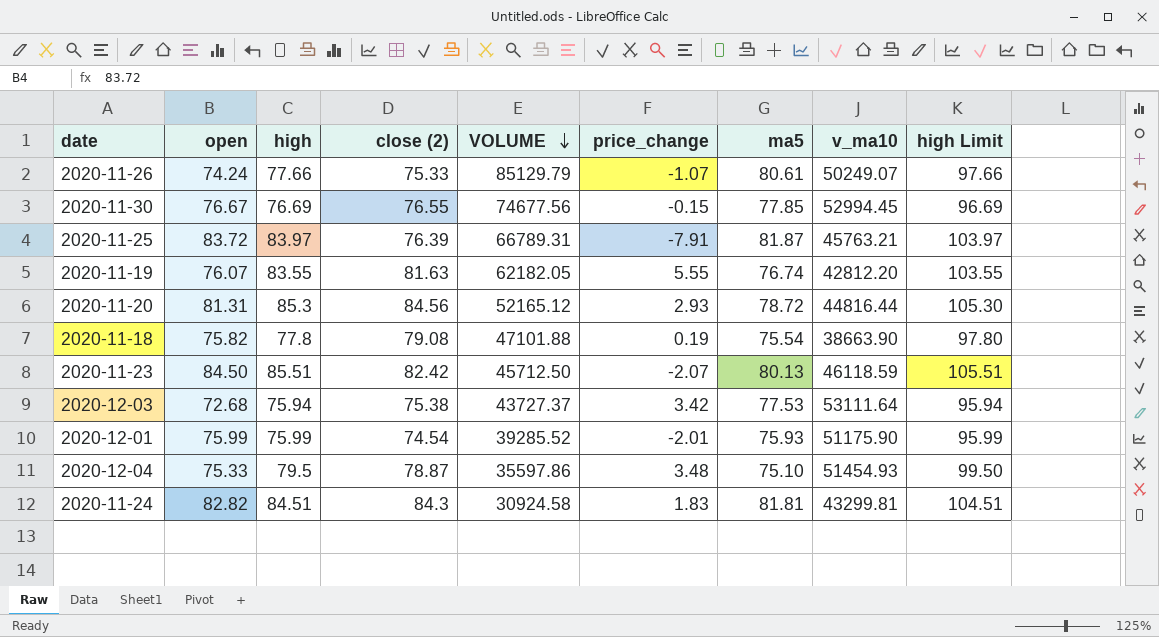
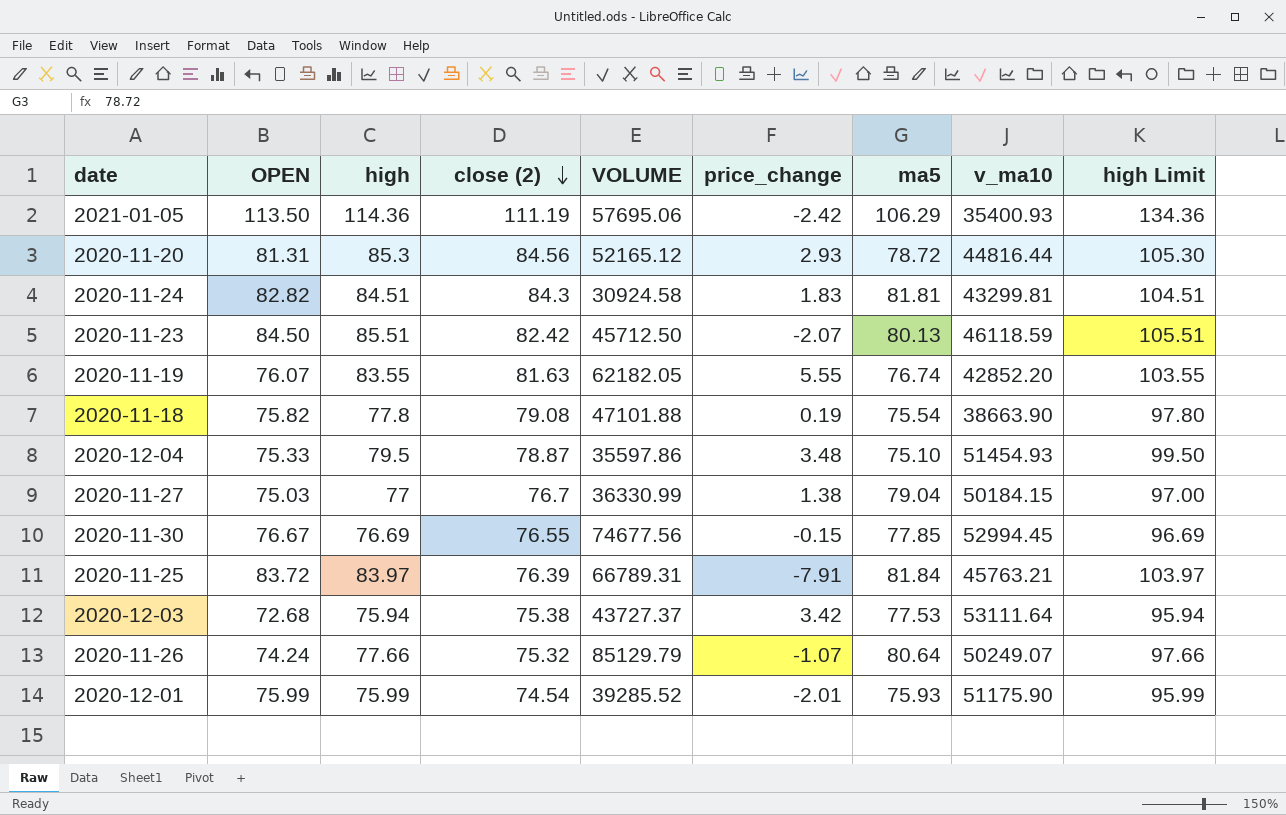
row order: VOLUME descending -> close (2) descending
column name: open -> OPEN
row 2021-01-05: none -> 113.50 | 114.36 | 111.19 | 57695.06 | -2.42 | 106.29 | 35400.93 | 134.36
2020-11-19 | v_ma10: 42812.20 -> 42852.20
row 2020-11-27: none -> 75.03 | 77 | 76.7 | 36330.99 | 1.38 | 79.04 | 50184.15 | 97.00
2020-11-25 | ma5: 81.87 -> 81.84
2020-11-26 | close (2): 75.33 -> 75.32
2020-11-26 | ma5: 80.61 -> 80.64

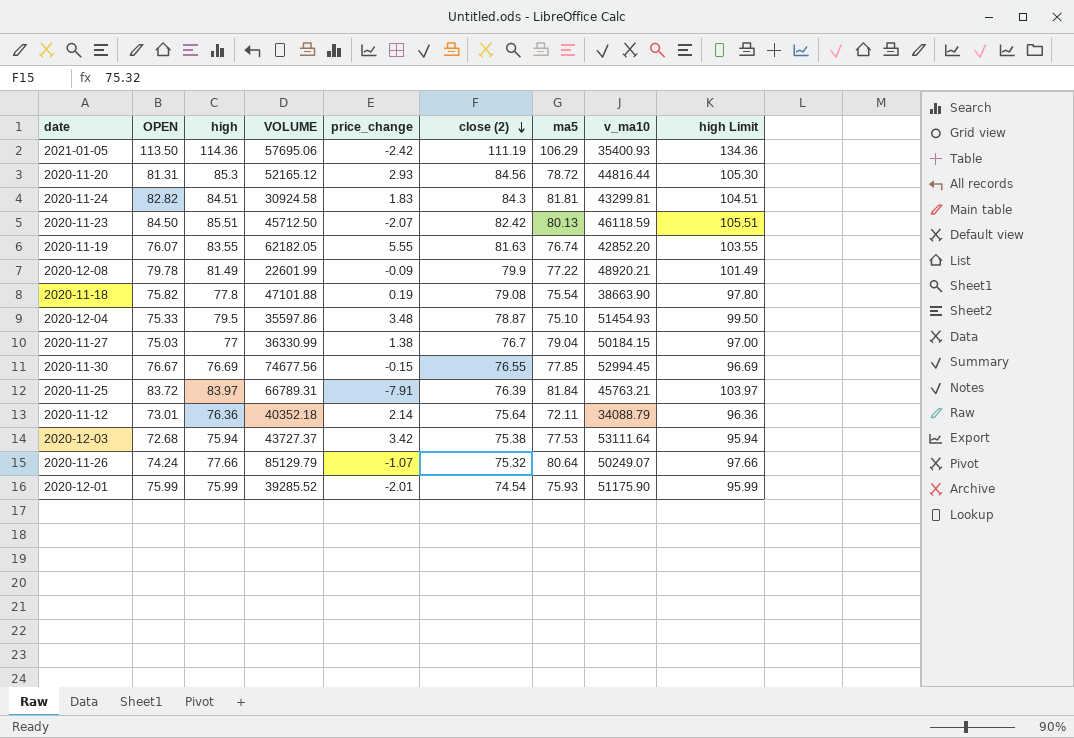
column close (2) | position: 4 -> 6
row 2020-12-08: none -> 79.78 | 81.49 | 22601.99 | -0.09 | 79.9 | 77.22 | 48920.21 | 101.49
row 2020-11-12: none -> 73.01 | 76.36 | 40352.18 | 2.14 | 75.64 | 72.11 | 34088.79 | 96.36

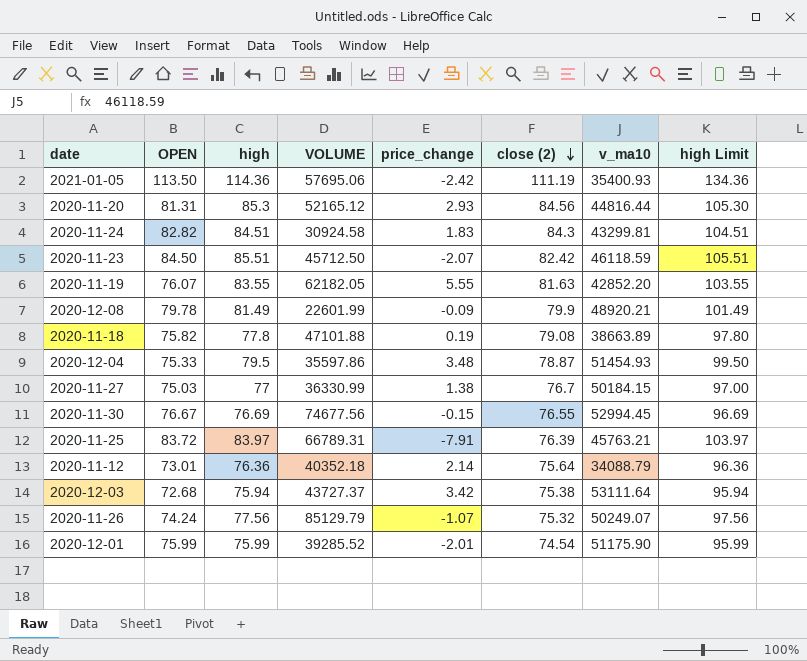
column ma5 | position: 7 -> none
2020-11-18 | v_ma10: 38663.90 -> 38663.89
2020-11-26 | high: 77.66 -> 77.56
2020-11-26 | high Limit: 97.66 -> 97.56

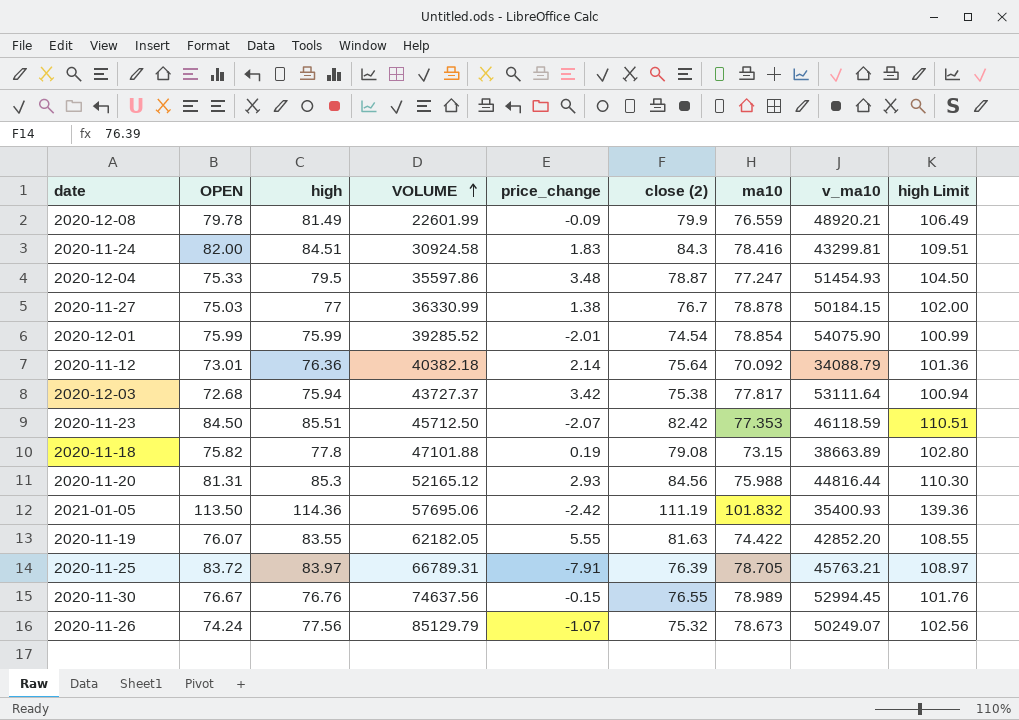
row order: close (2) descending -> VOLUME ascending
column ma10 | position: none -> 7
column high Limit | formula: [high] + 20 -> [high] + 25
2020-11-24 | OPEN: 82.82 -> 82.00
2020-12-01 | v_ma10: 51175.90 -> 54075.90
2020-11-12 | VOLUME: 40352.18 -> 40382.18
2020-11-30 | high: 76.69 -> 76.76
2020-11-30 | VOLUME: 74677.56 -> 74637.56

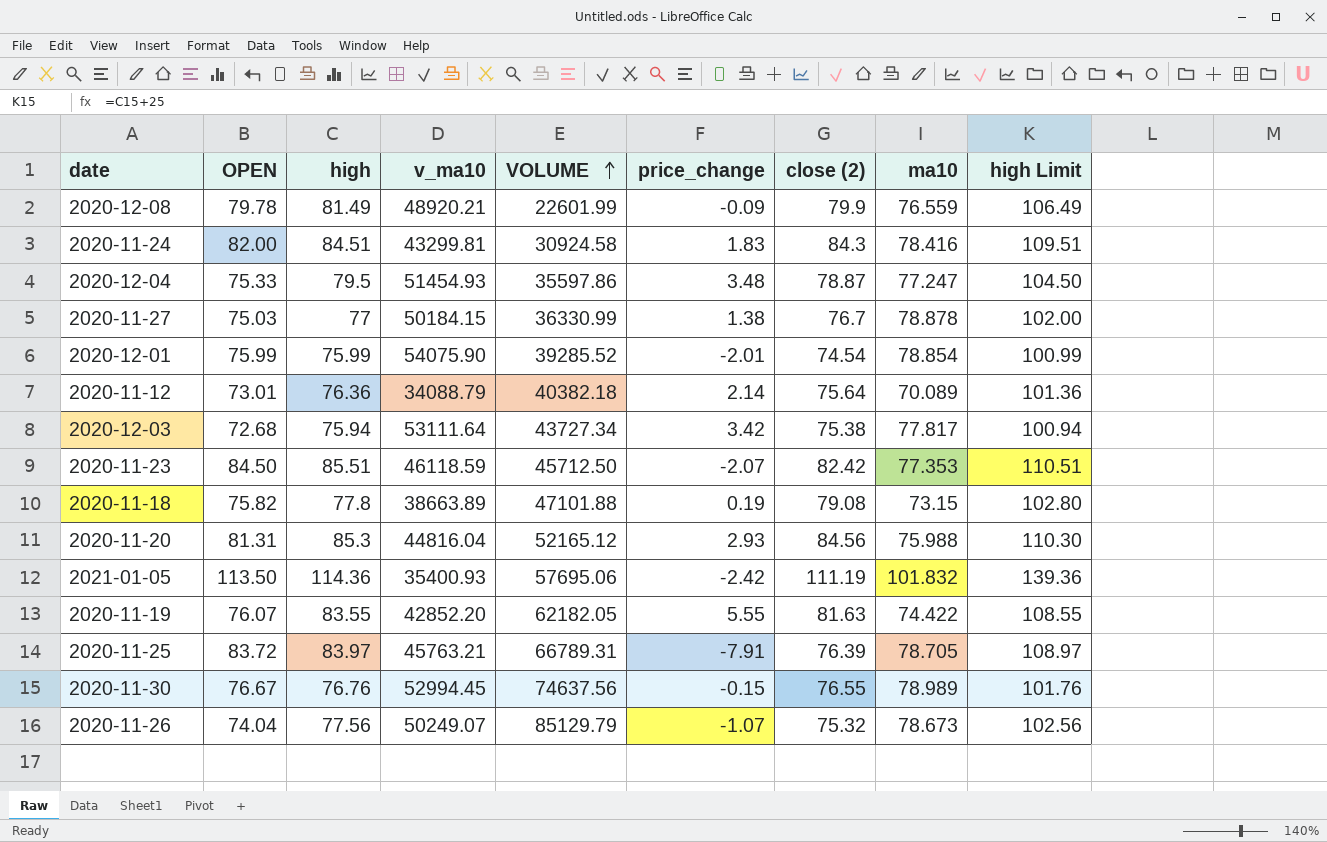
column v_ma10 | position: 8 -> 4
2020-11-12 | ma10: 70.092 -> 70.089
2020-12-03 | VOLUME: 43727.37 -> 43727.34
2020-11-20 | v_ma10: 44816.44 -> 44816.04
2020-11-26 | OPEN: 74.24 -> 74.04

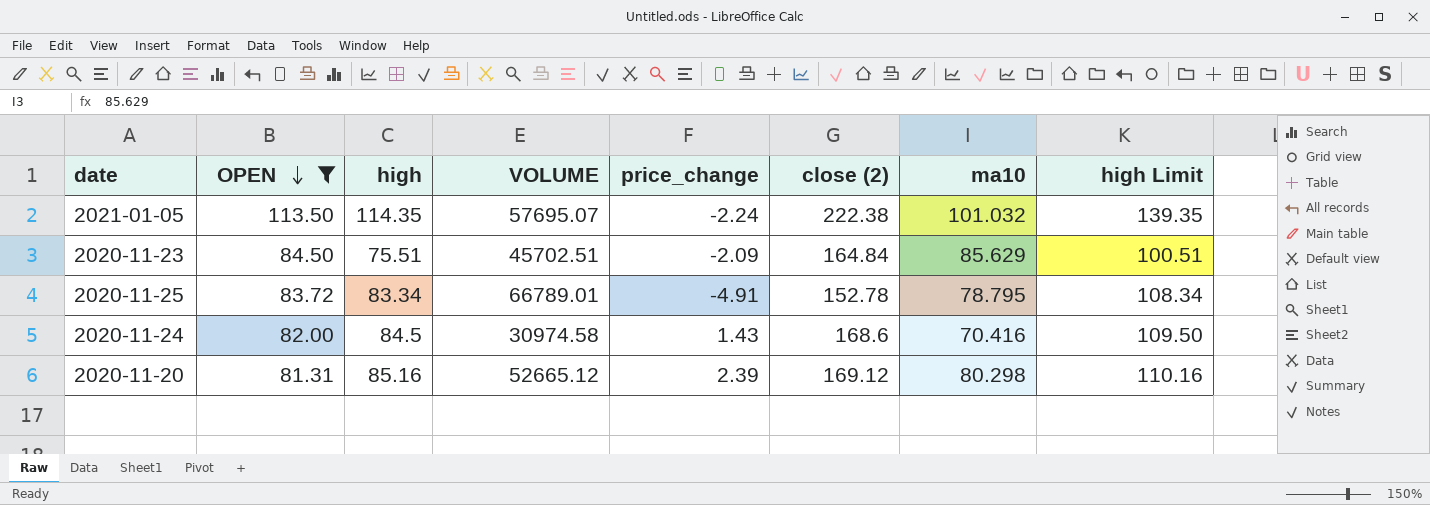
filter: none -> OPEN >= 81.31
row order: VOLUME ascending -> OPEN descending
column v_ma10 | position: 4 -> none
2021-01-05 | high: 114.36 -> 114.35
2021-01-05 | VOLUME: 57695.06 -> 57695.07
2021-01-05 | price_change: -2.42 -> -2.24
2021-01-05 | close (2): 111.19 -> 222.38
2021-01-05 | ma10: 101.832 -> 101.032
2021-01-05 | high Limit: 139.36 -> 139.35
2020-11-23 | high: 85.51 -> 75.51
2020-11-23 | VOLUME: 45712.50 -> 45702.51
2020-11-23 | price_change: -2.07 -> -2.09
2020-11-23 | close (2): 82.42 -> 164.84
2020-11-23 | ma10: 77.353 -> 85.629
2020-11-23 | high Limit: 110.51 -> 100.51
2020-11-25 | high: 83.97 -> 83.34
2020-11-25 | VOLUME: 66789.31 -> 66789.01
2020-11-25 | price_change: -7.91 -> -4.91
2020-11-25 | close (2): 76.39 -> 152.78
2020-11-25 | ma10: 78.705 -> 78.795
2020-11-25 | high Limit: 108.97 -> 108.34
2020-11-24 | high: 84.51 -> 84.5
2020-11-24 | VOLUME: 30924.58 -> 30974.58
2020-11-24 | price_change: 1.83 -> 1.43
2020-11-24 | close (2): 84.3 -> 168.6
2020-11-24 | ma10: 78.416 -> 70.416
2020-11-24 | high Limit: 109.51 -> 109.50
2020-11-20 | high: 85.3 -> 85.16
2020-11-20 | VOLUME: 52165.12 -> 52665.12
2020-11-20 | price_change: 2.93 -> 2.39
2020-11-20 | close (2): 84.56 -> 169.12
2020-11-20 | ma10: 75.988 -> 80.298
2020-11-20 | high Limit: 110.30 -> 110.16

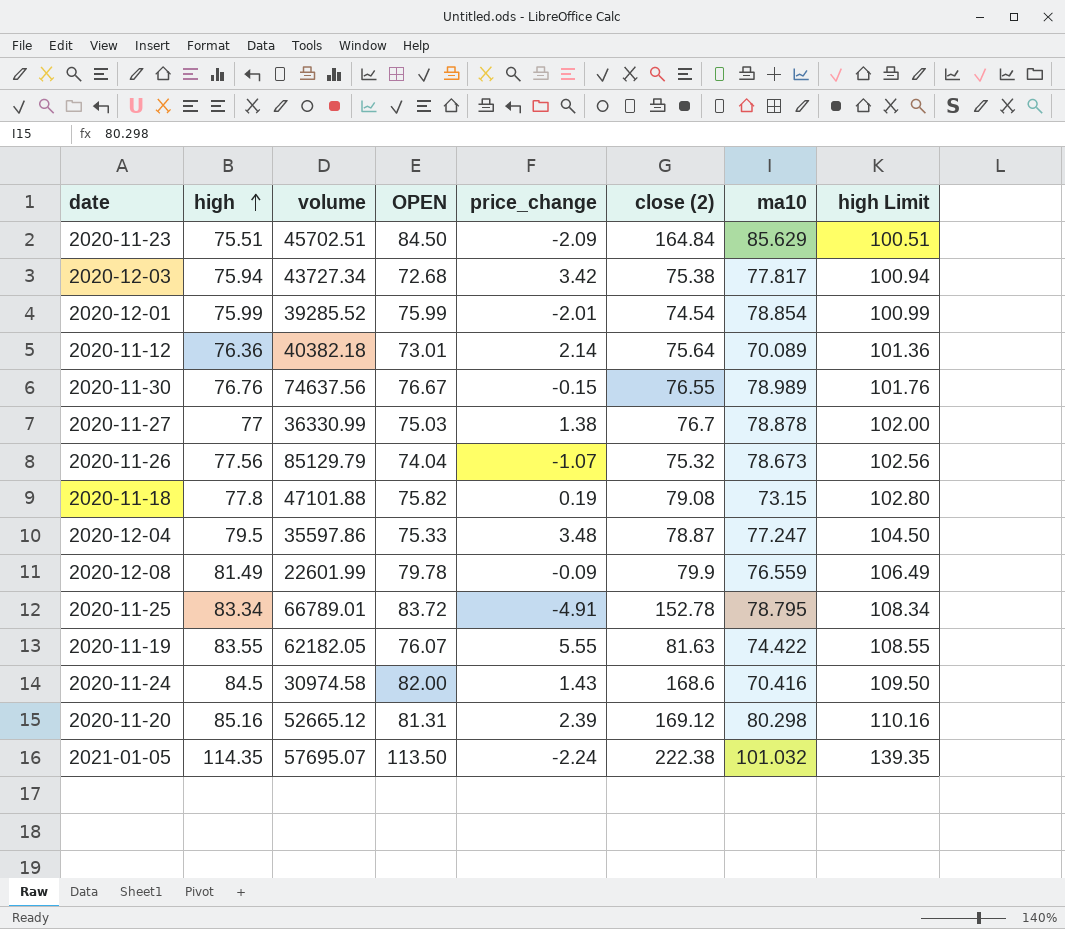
filter: OPEN >= 81.31 -> none
row order: OPEN descending -> high ascending
column name: VOLUME -> volume
column OPEN | position: 2 -> 4

